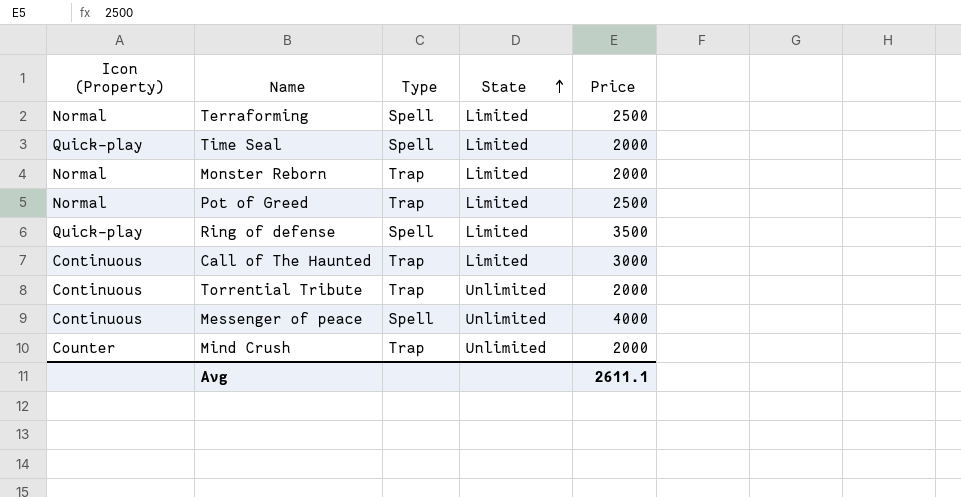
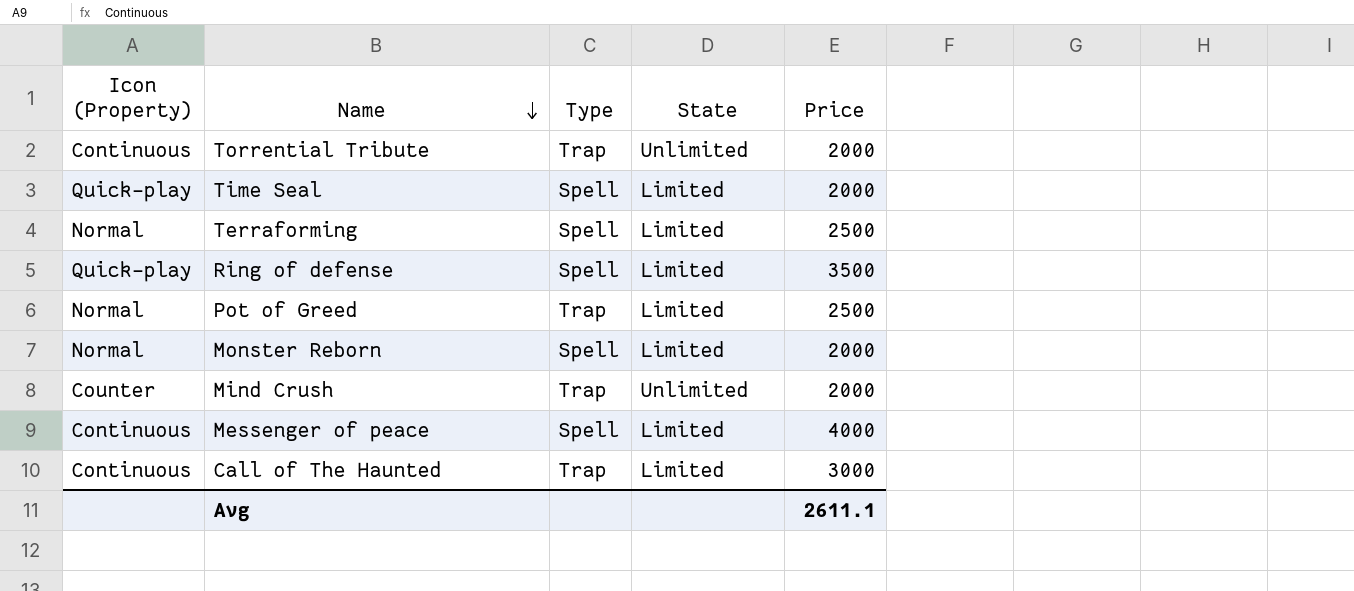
row order: State ascending -> Name descending
Monster Reborn | Type: Trap -> Spell
Messenger of peace | State: Unlimited -> Limited

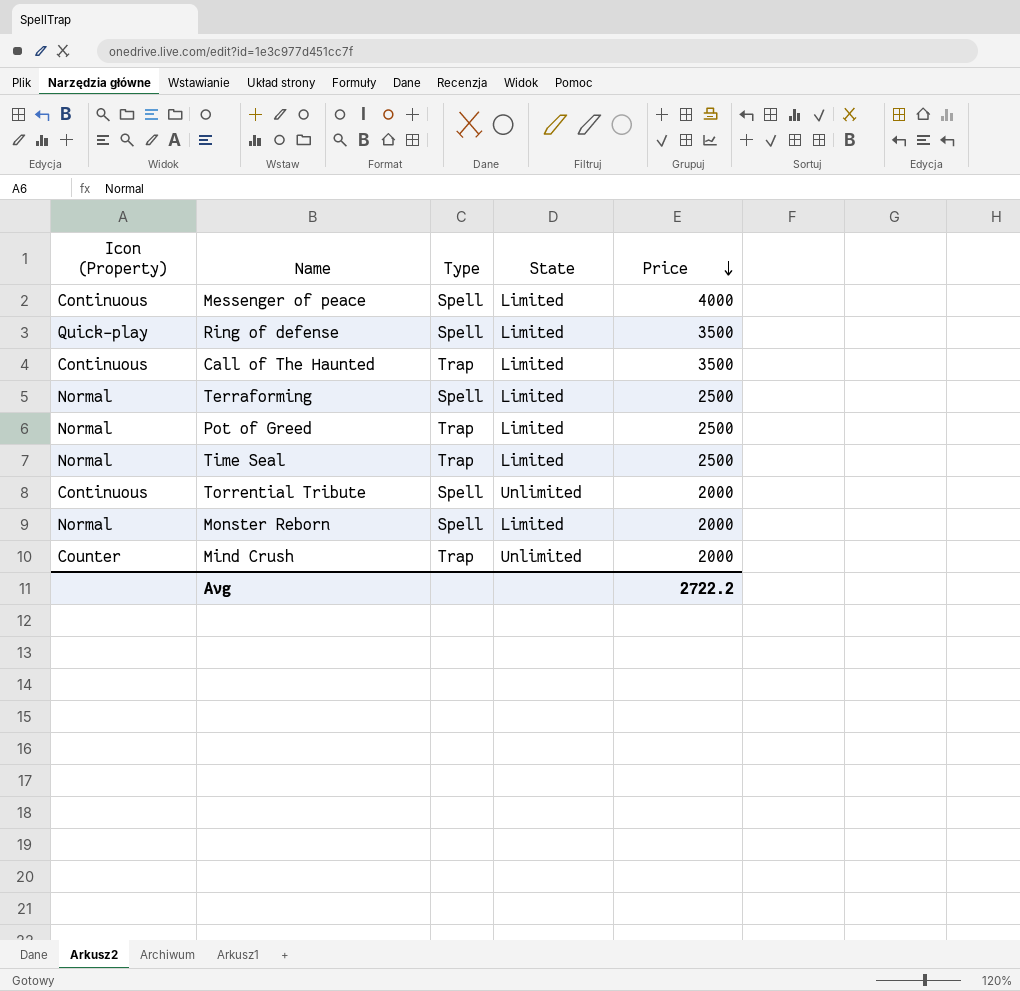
row order: Name descending -> Price descending
Call of The Haunted | Price: 3000 -> 3500
Time Seal | Icon (Property): Quick-play -> Normal
Time Seal | Type: Spell -> Trap
Time Seal | Price: 2000 -> 2500
Torrential Tribute | Type: Trap -> Spell
Avg | Price: 2611.1 -> 2722.2

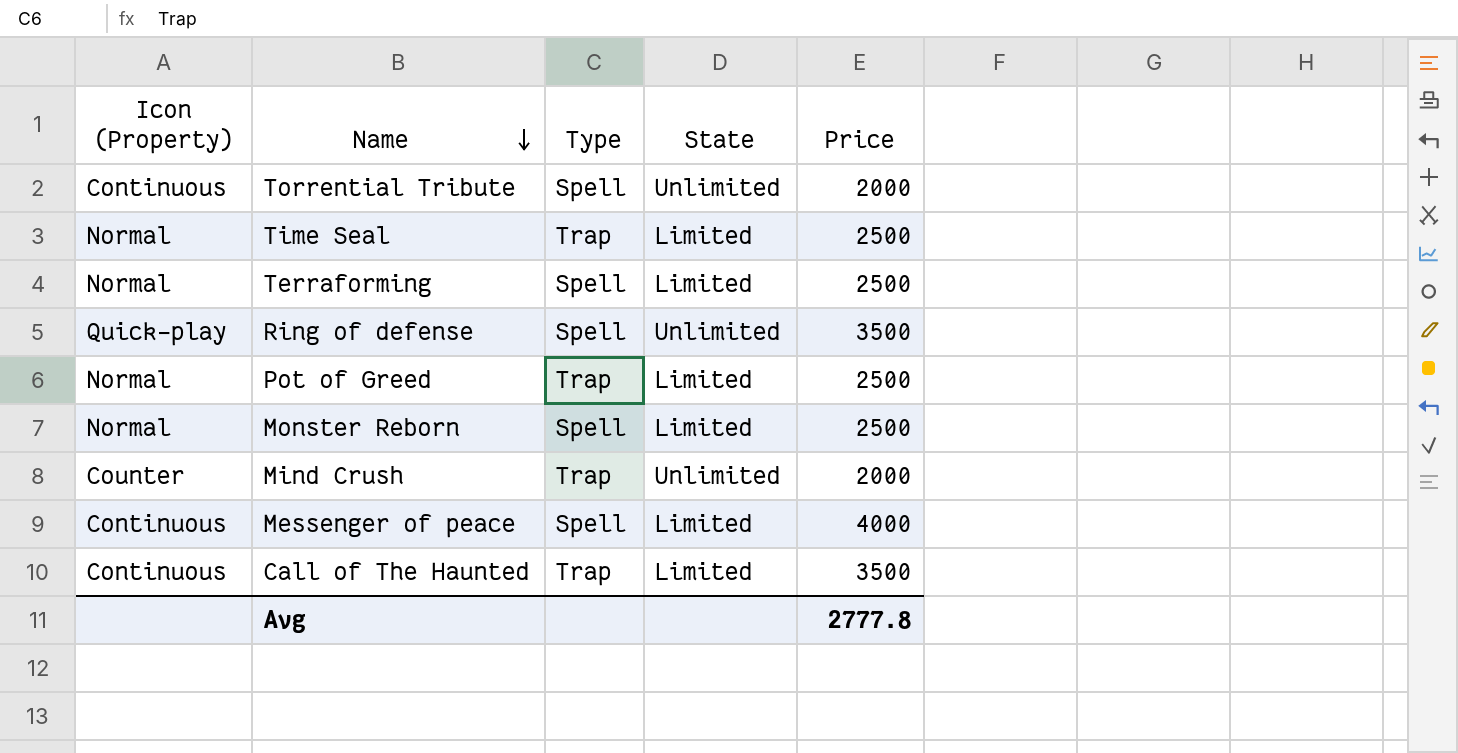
row order: Price descending -> Name descending
Ring of defense | State: Limited -> Unlimited
Monster Reborn | Price: 2000 -> 2500
Avg | Price: 2722.2 -> 2777.8

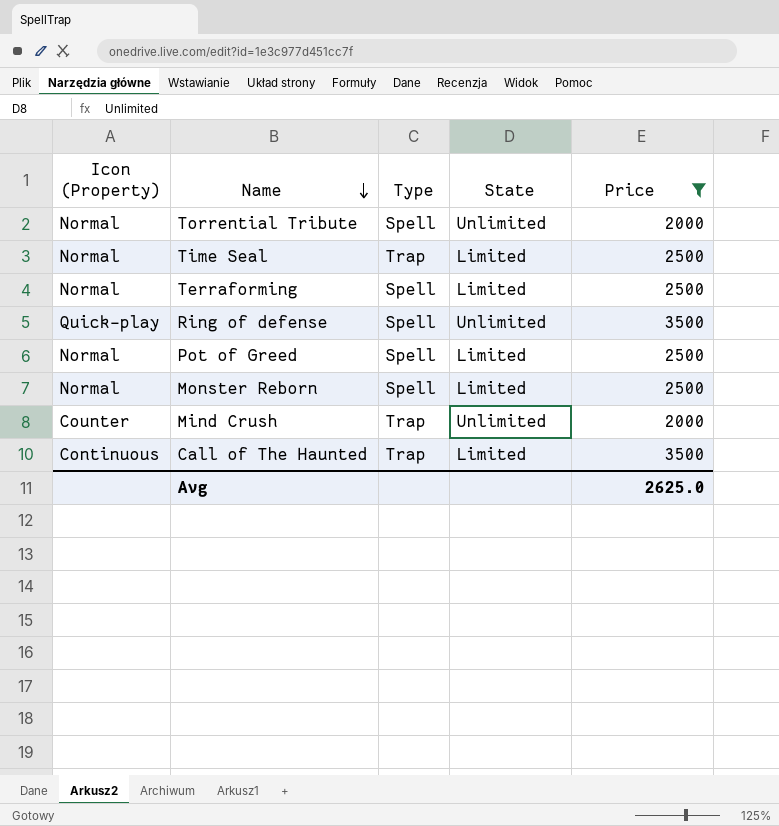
filter: none -> Price != 4000
Torrential Tribute | Icon (Property): Continuous -> Normal
Pot of Greed | Type: Trap -> Spell
Avg | Price: 2777.8 -> 2625.0

